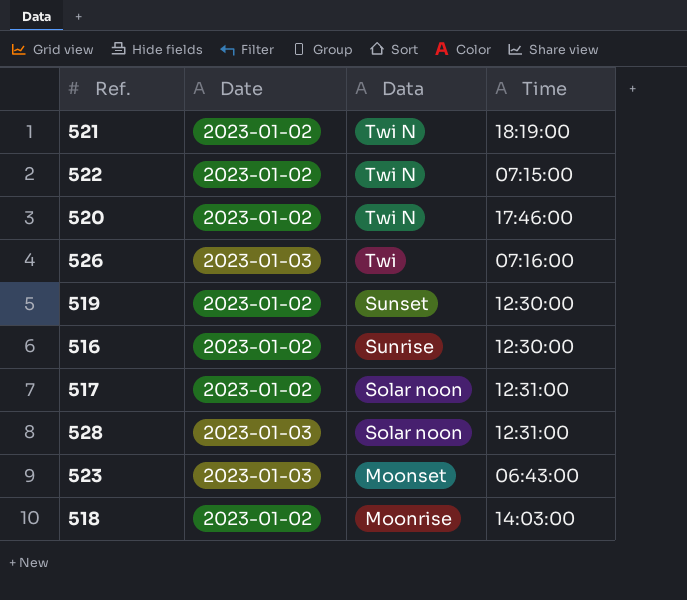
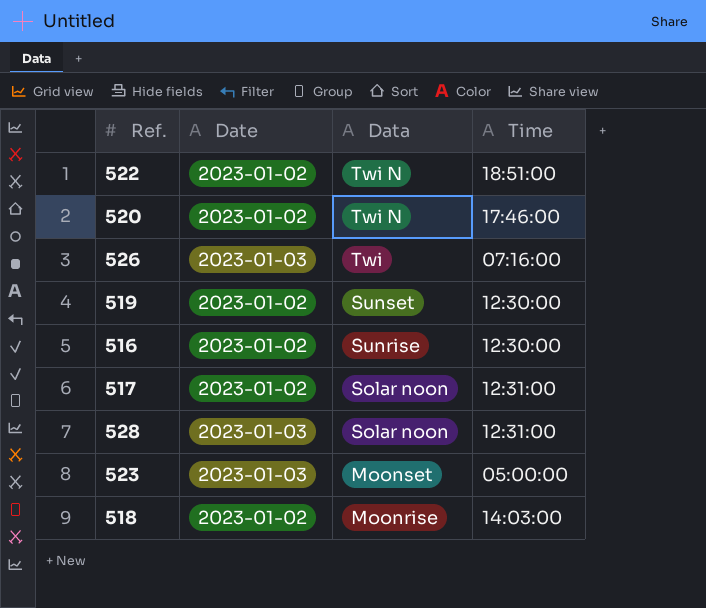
row 521: 2023-01-02 | Twi N | 18:19:00 -> none
522 | Time: 07:15:00 -> 18:51:00
523 | Time: 06:43:00 -> 05:00:00

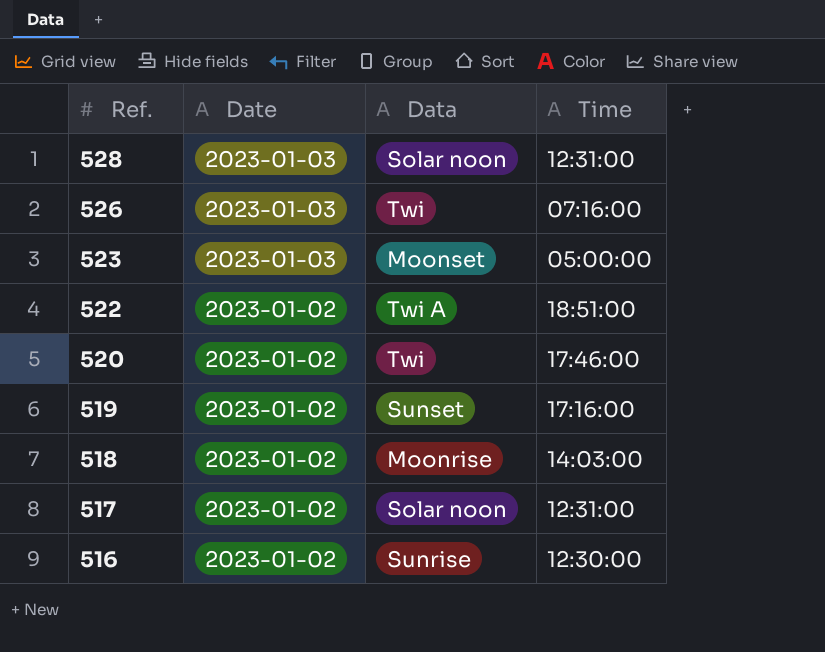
row order: Data descending -> Ref. descending
522 | Data: Twi N -> Twi A
520 | Data: Twi N -> Twi
519 | Time: 12:30:00 -> 17:16:00

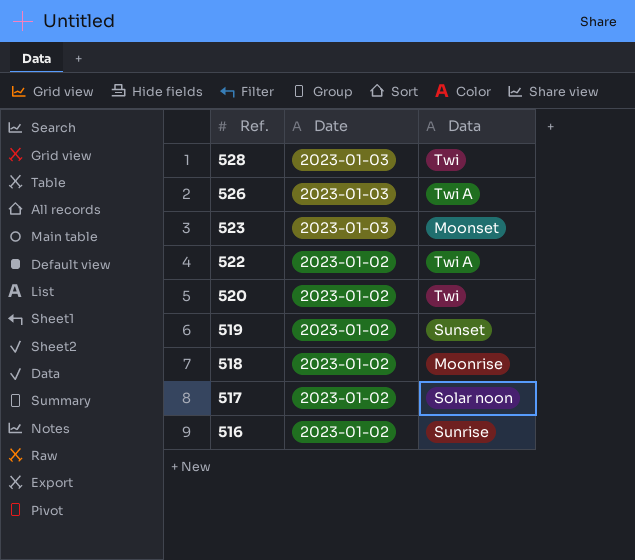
column Time | position: 4 -> none
528 | Data: Solar noon -> Twi
526 | Data: Twi -> Twi A

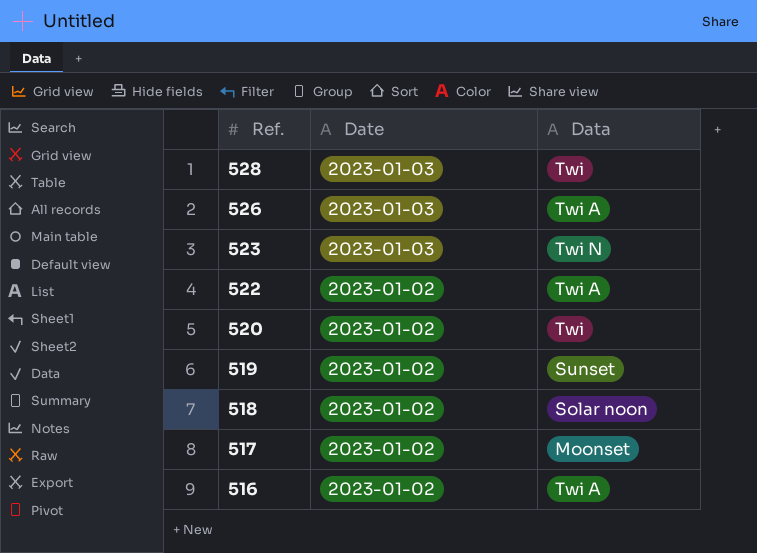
523 | Data: Moonset -> Twi N
518 | Data: Moonrise -> Solar noon
517 | Data: Solar noon -> Moonset
516 | Data: Sunrise -> Twi A

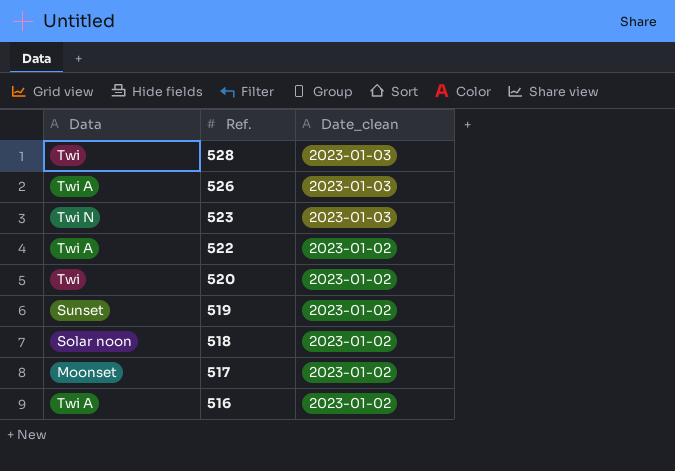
column Data | position: 3 -> 1
column name: Date -> Date_clean

